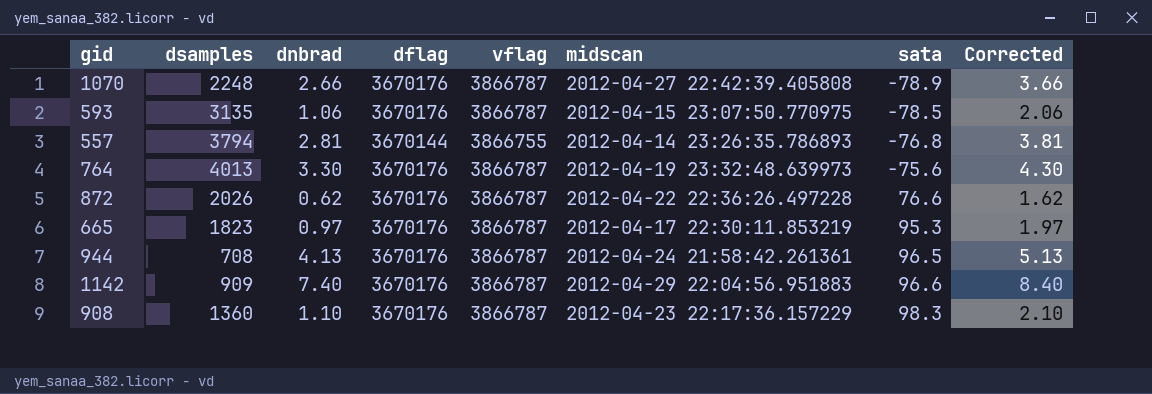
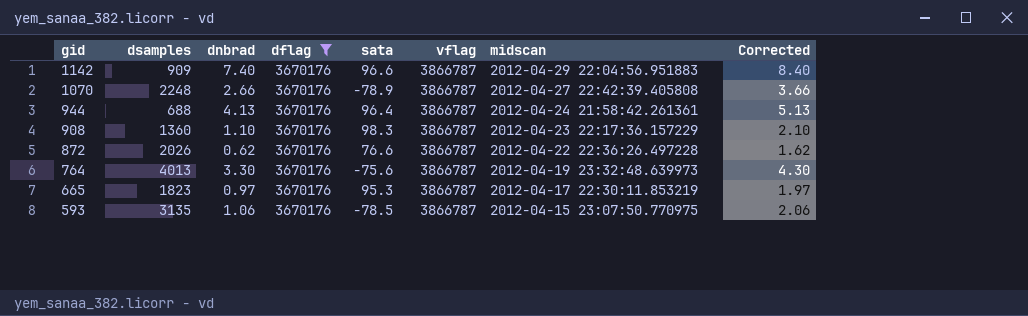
filter: none -> dflag = 3670176
row order: sata ascending -> gid descending
column sata | position: 7 -> 5
944 | dsamples: 708 -> 688
944 | sata: 96.5 -> 96.4

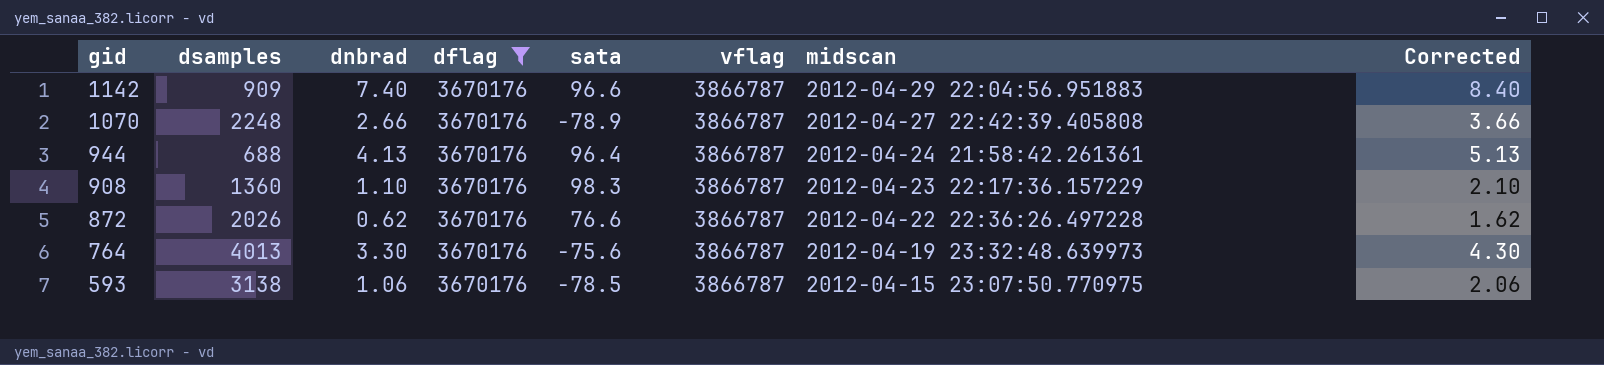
row 665: 1823 | 0.97 | 3670176 | 95.3 | 3866787 | 2012-04-17 22:30:11.853219 | 1.97 -> none
593 | dsamples: 3135 -> 3138

